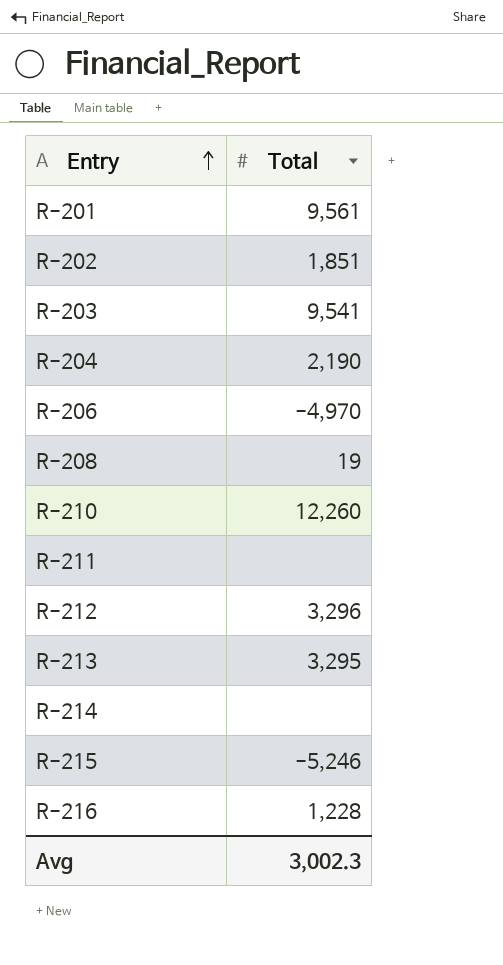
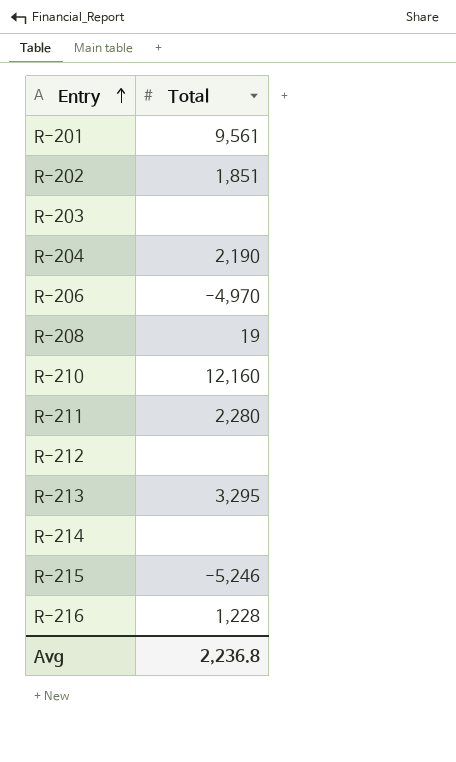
R-203 | Total: 9,541 -> none
R-210 | Total: 12,260 -> 12,160
R-211 | Total: none -> 2,280
R-212 | Total: 3,296 -> none
Avg | Total: 3,002.3 -> 2,236.8

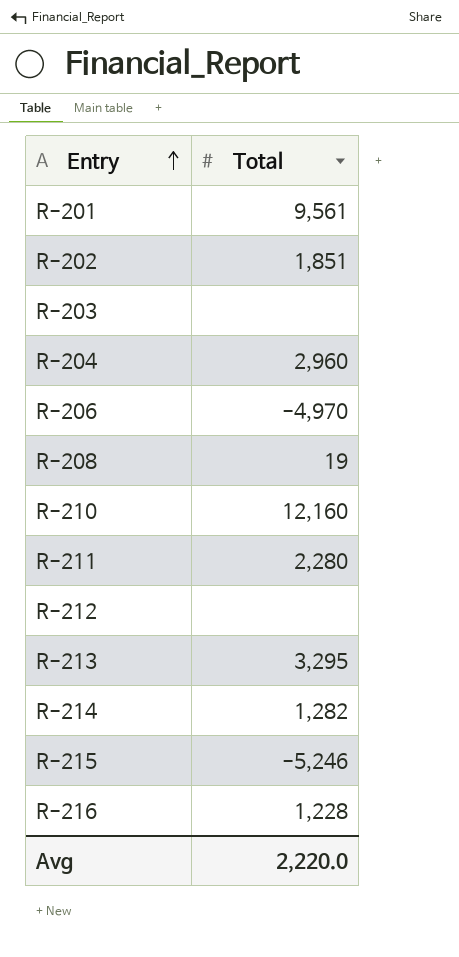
R-204 | Total: 2,190 -> 2,960
R-214 | Total: none -> 1,282
Avg | Total: 2,236.8 -> 2,220.0

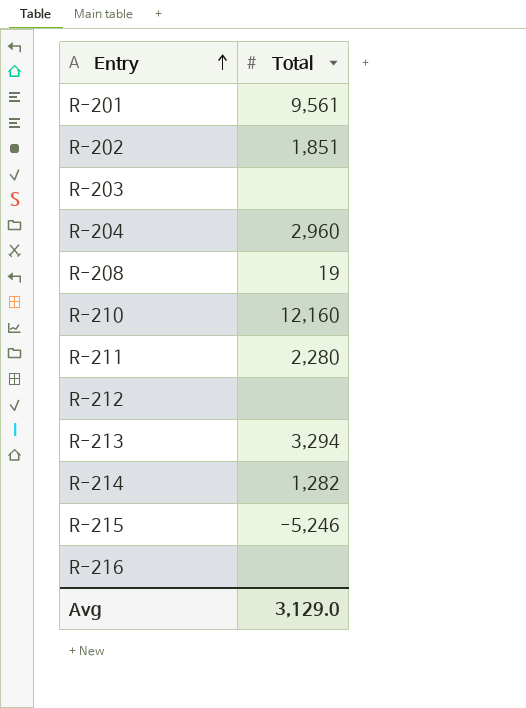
row R-206: -4,970 -> none
R-213 | Total: 3,295 -> 3,294
R-216 | Total: 1,228 -> none
Avg | Total: 2,220.0 -> 3,129.0

